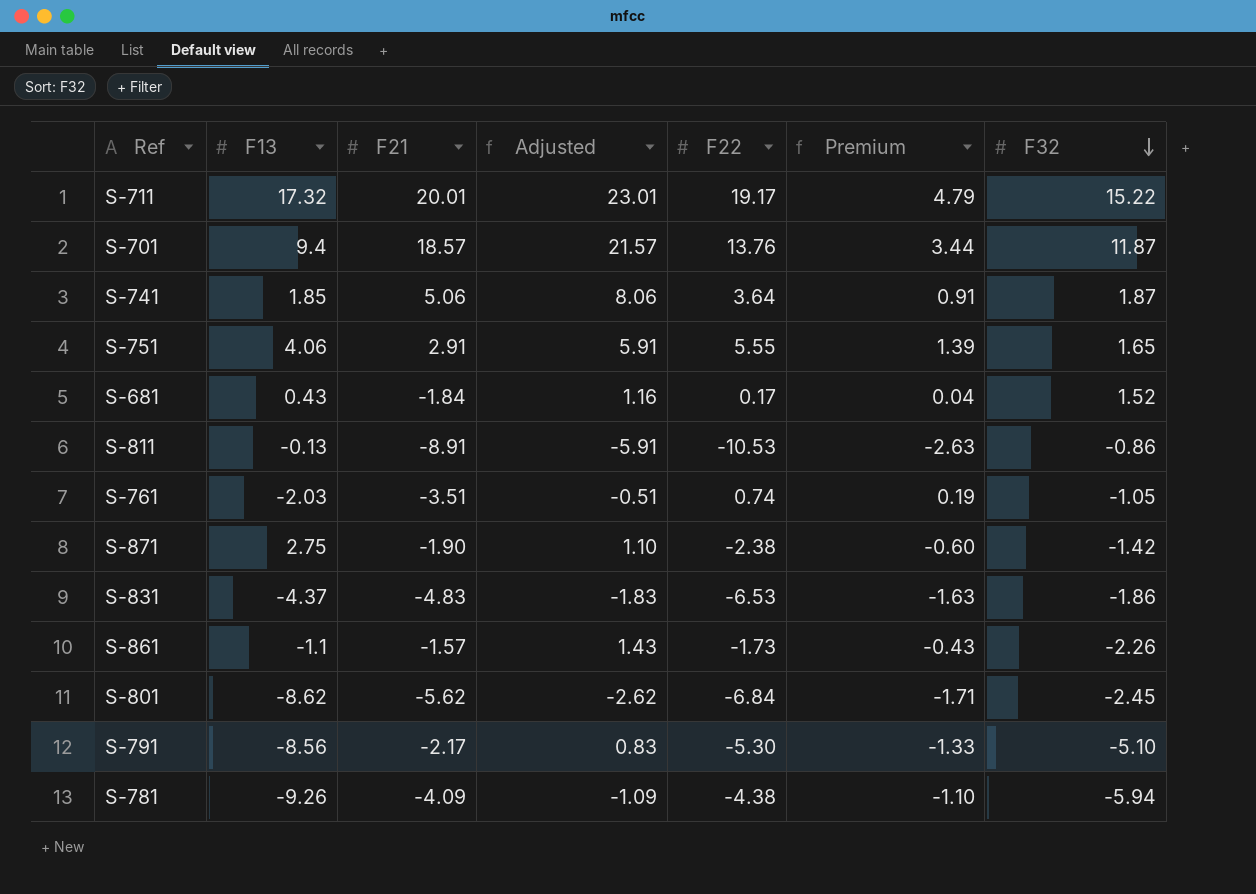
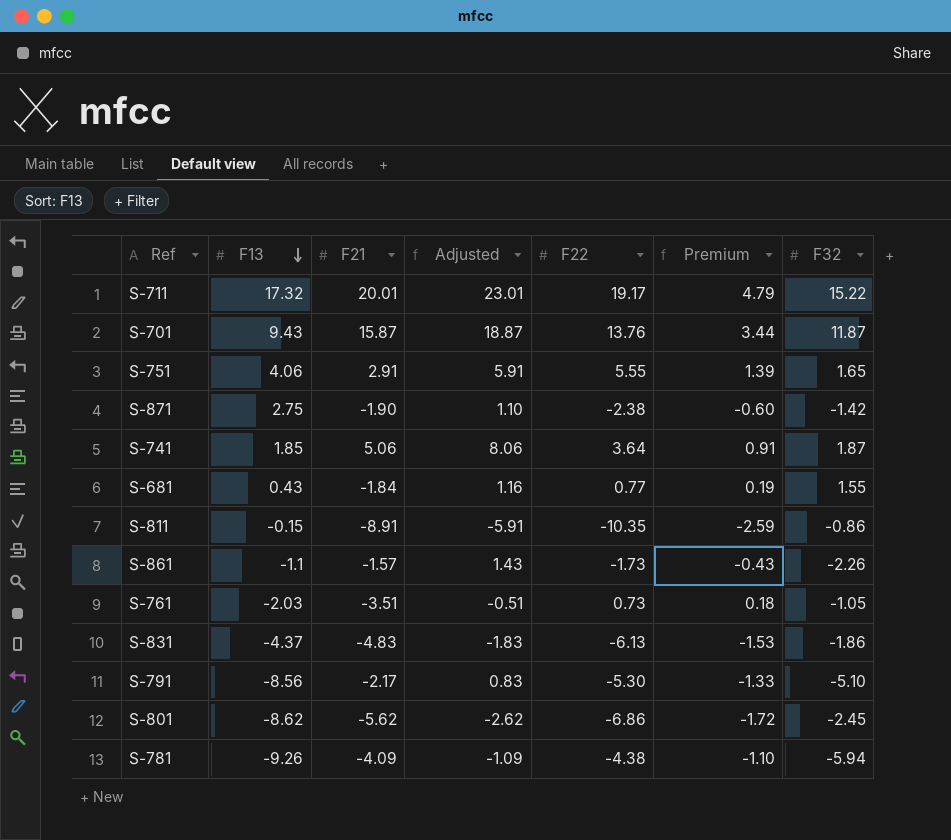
row order: F32 descending -> F13 descending
S-701 | F13: 9.4 -> 9.43
S-701 | F21: 18.57 -> 15.87
S-701 | Adjusted: 21.57 -> 18.87
S-681 | F22: 0.17 -> 0.77
S-681 | Premium: 0.04 -> 0.19
S-681 | F32: 1.52 -> 1.55
S-811 | F13: -0.13 -> -0.15
S-811 | F22: -10.53 -> -10.35
S-811 | Premium: -2.63 -> -2.59
S-761 | F22: 0.74 -> 0.73
S-761 | Premium: 0.19 -> 0.18
S-831 | F22: -6.53 -> -6.13
S-831 | Premium: -1.63 -> -1.53
S-801 | F22: -6.84 -> -6.86
S-801 | Premium: -1.71 -> -1.72

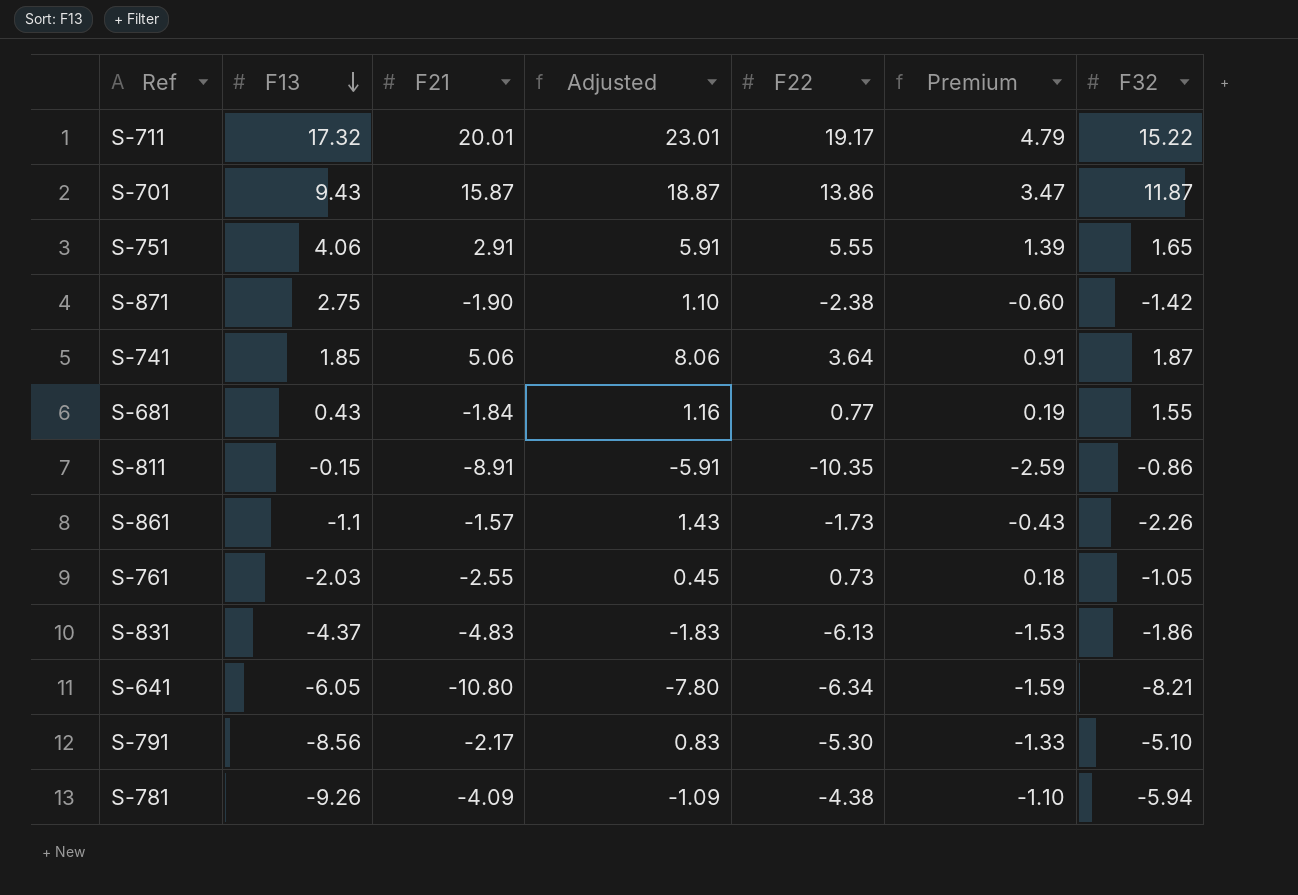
row S-801: -8.62 | -5.62 | -2.62 | -6.86 | -1.72 | -2.45 -> none
S-701 | F22: 13.76 -> 13.86
S-701 | Premium: 3.44 -> 3.47
S-761 | F21: -3.51 -> -2.55
S-761 | Adjusted: -0.51 -> 0.45
row S-641: none -> -6.05 | -10.80 | -7.80 | -6.34 | -1.59 | -8.21

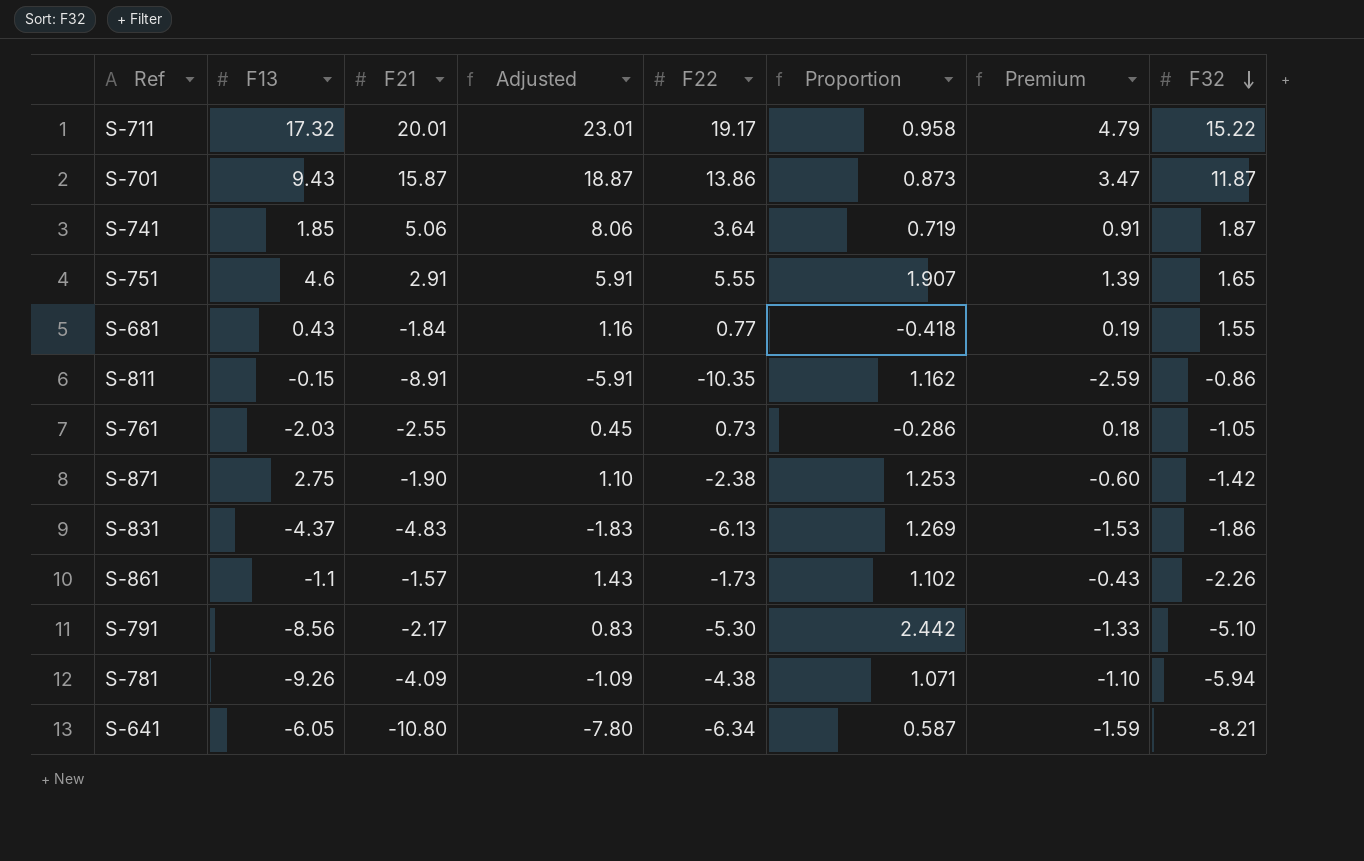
row order: F13 descending -> F32 descending
column Proportion | formula: none -> [F22] / [F21]
S-751 | F13: 4.06 -> 4.6

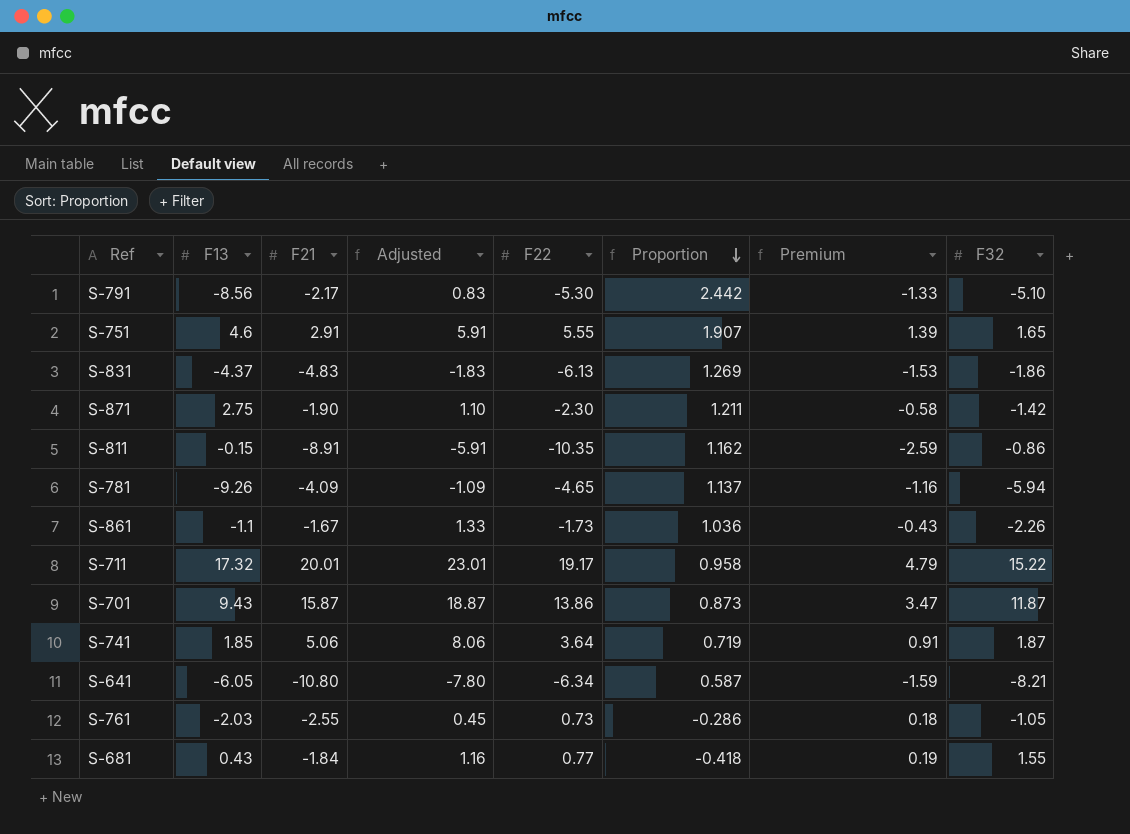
row order: F32 descending -> Proportion descending
S-871 | F22: -2.38 -> -2.30
S-871 | Proportion: 1.253 -> 1.211
S-871 | Premium: -0.60 -> -0.58
S-781 | F22: -4.38 -> -4.65
S-781 | Proportion: 1.071 -> 1.137
S-781 | Premium: -1.10 -> -1.16
S-861 | F21: -1.57 -> -1.67
S-861 | Adjusted: 1.43 -> 1.33
S-861 | Proportion: 1.102 -> 1.036

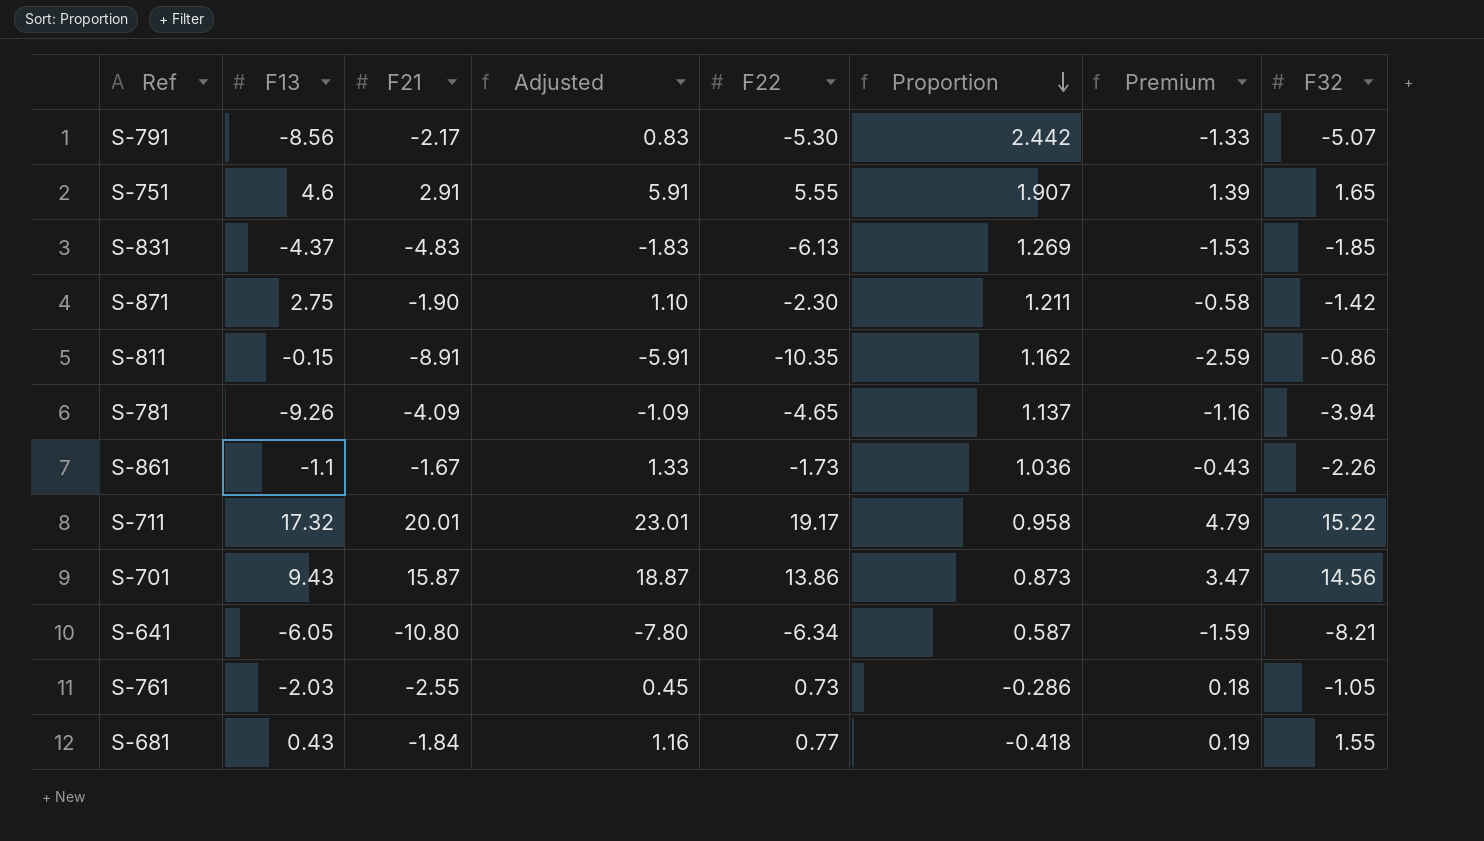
row S-741: 1.85 | 5.06 | 8.06 | 3.64 | 0.719 | 0.91 | 1.87 -> none
S-791 | F32: -5.10 -> -5.07
S-831 | F32: -1.86 -> -1.85
S-781 | F32: -5.94 -> -3.94
S-701 | F32: 11.87 -> 14.56

